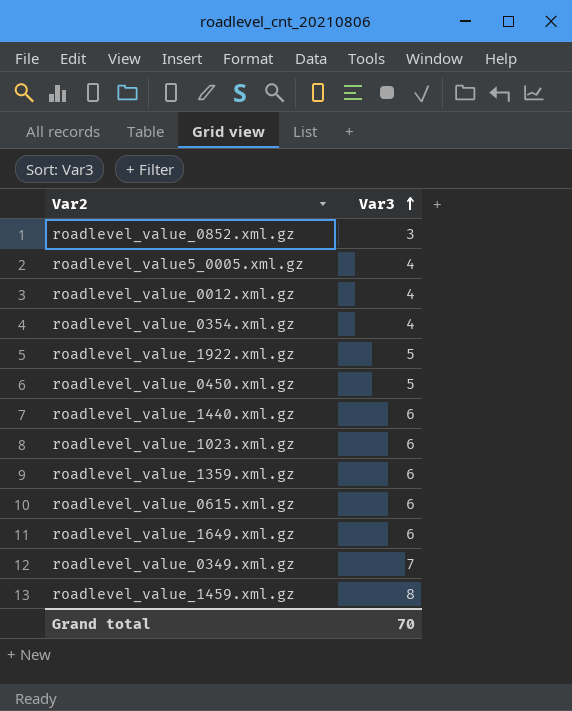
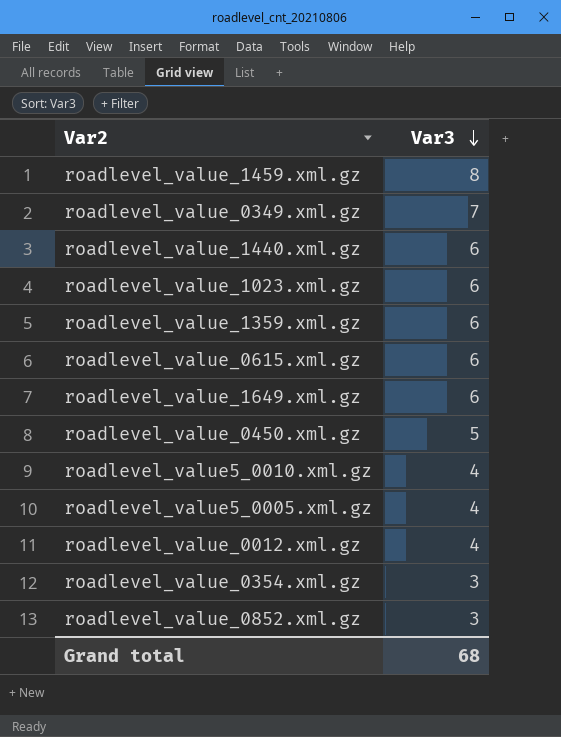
row order: Var3 ascending -> Var3 descending
row roadlevel_value_1922.xml.gz: 5 -> none
row roadlevel_value5_0010.xml.gz: none -> 4
roadlevel_value_0354.xml.gz | Var3: 4 -> 3
Grand total | Var3: 70 -> 68

